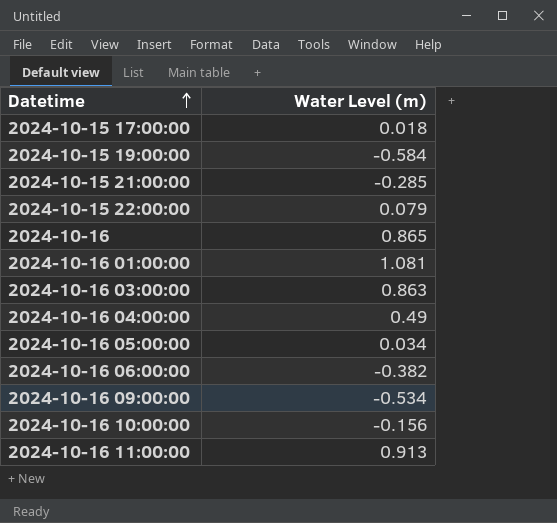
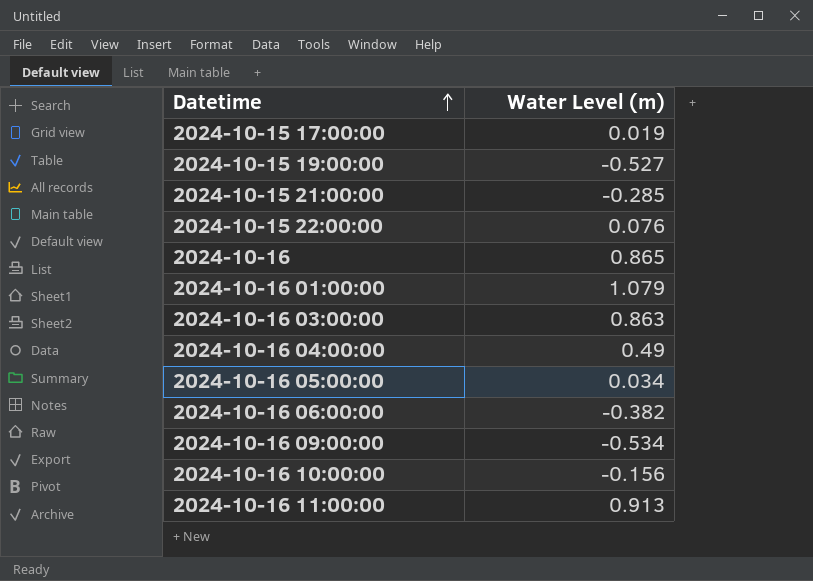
2024-10-15 17:00:00 | Water Level (m): 0.018 -> 0.019
2024-10-15 19:00:00 | Water Level (m): -0.584 -> -0.527
2024-10-15 22:00:00 | Water Level (m): 0.079 -> 0.076
2024-10-16 01:00:00 | Water Level (m): 1.081 -> 1.079

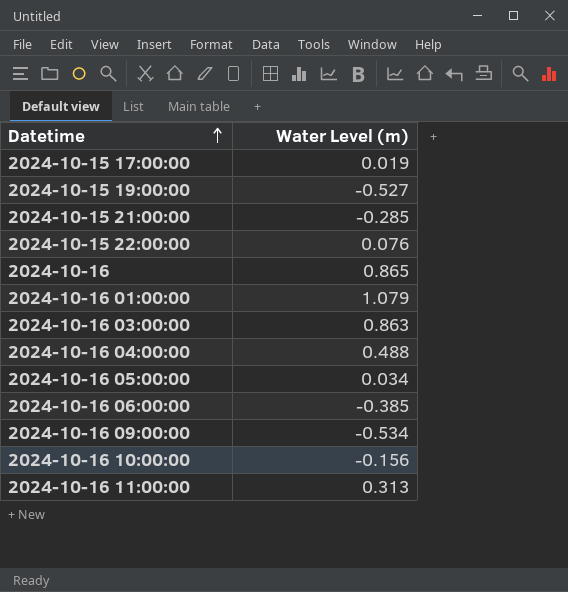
2024-10-16 04:00:00 | Water Level (m): 0.49 -> 0.488
2024-10-16 06:00:00 | Water Level (m): -0.382 -> -0.385
2024-10-16 11:00:00 | Water Level (m): 0.913 -> 0.313

